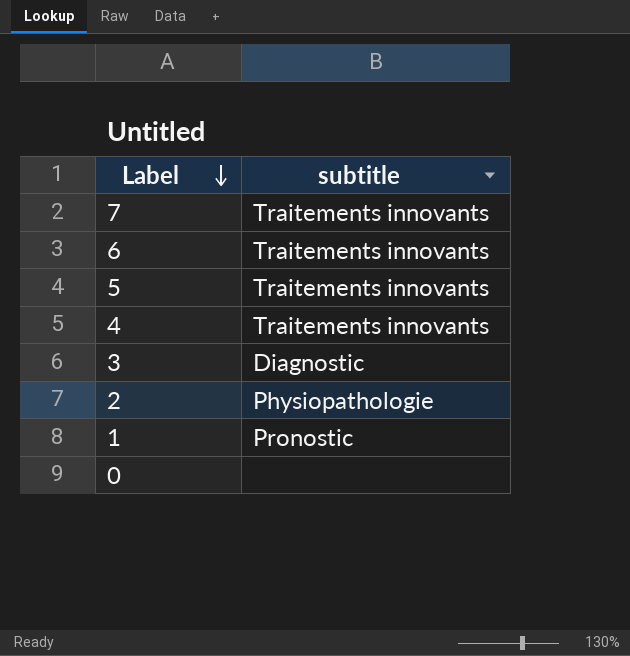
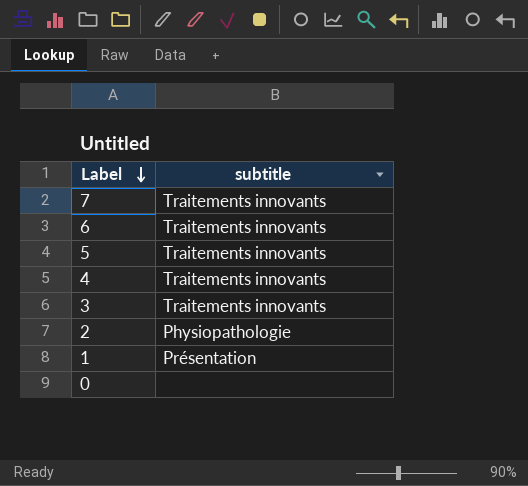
3 | subtitle: Diagnostic -> Traitements innovants
1 | subtitle: Pronostic -> Présentation

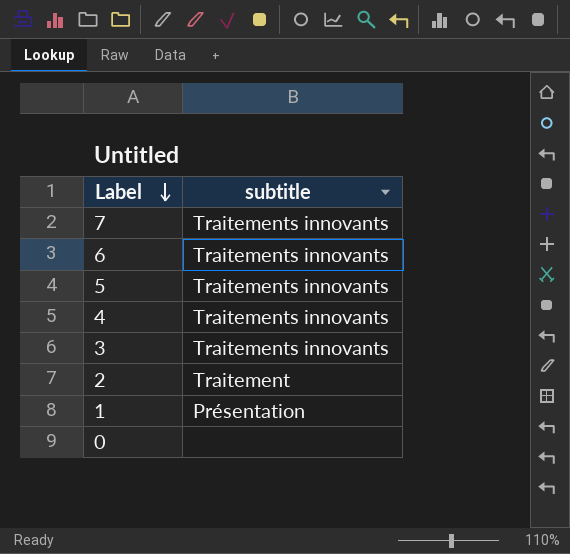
2 | subtitle: Physiopathologie -> Traitement

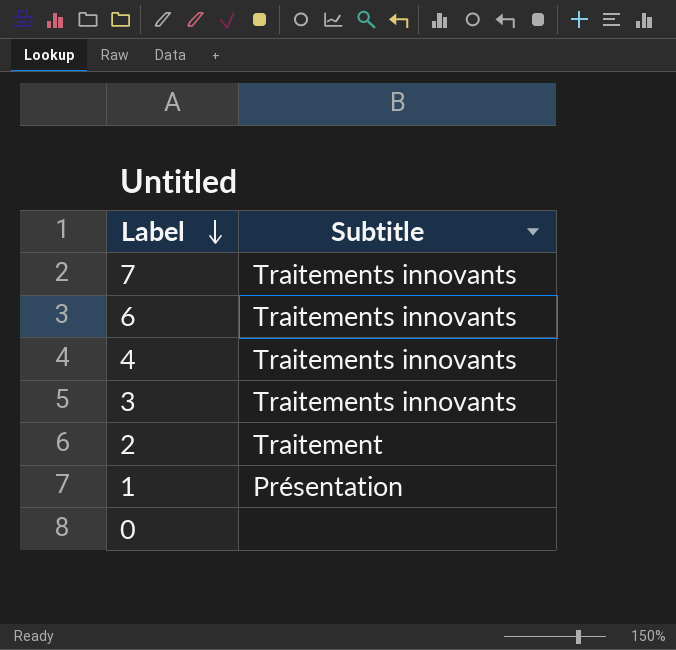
column name: subtitle -> Subtitle
row 5: Traitements innovants -> none

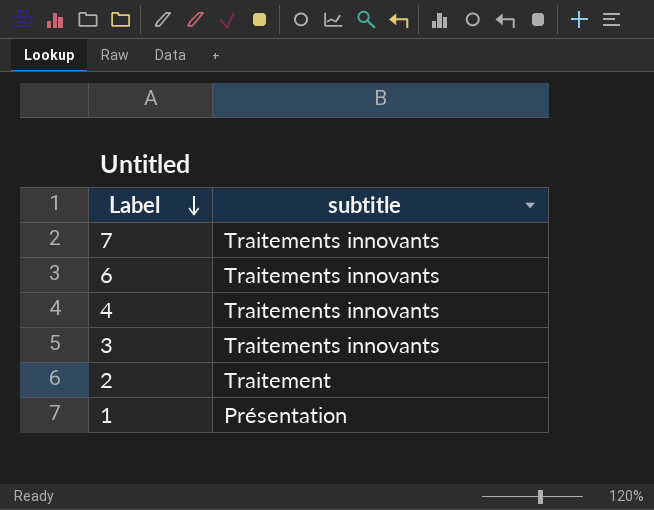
column name: Subtitle -> subtitle
row 0: none -> none

